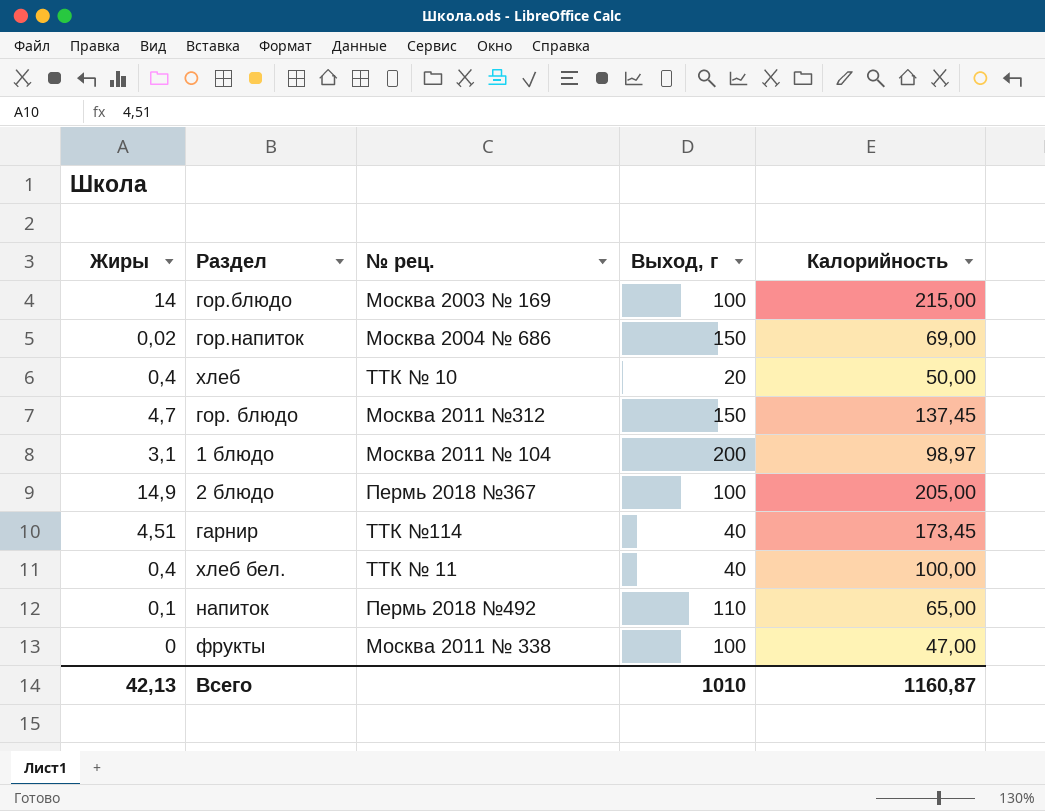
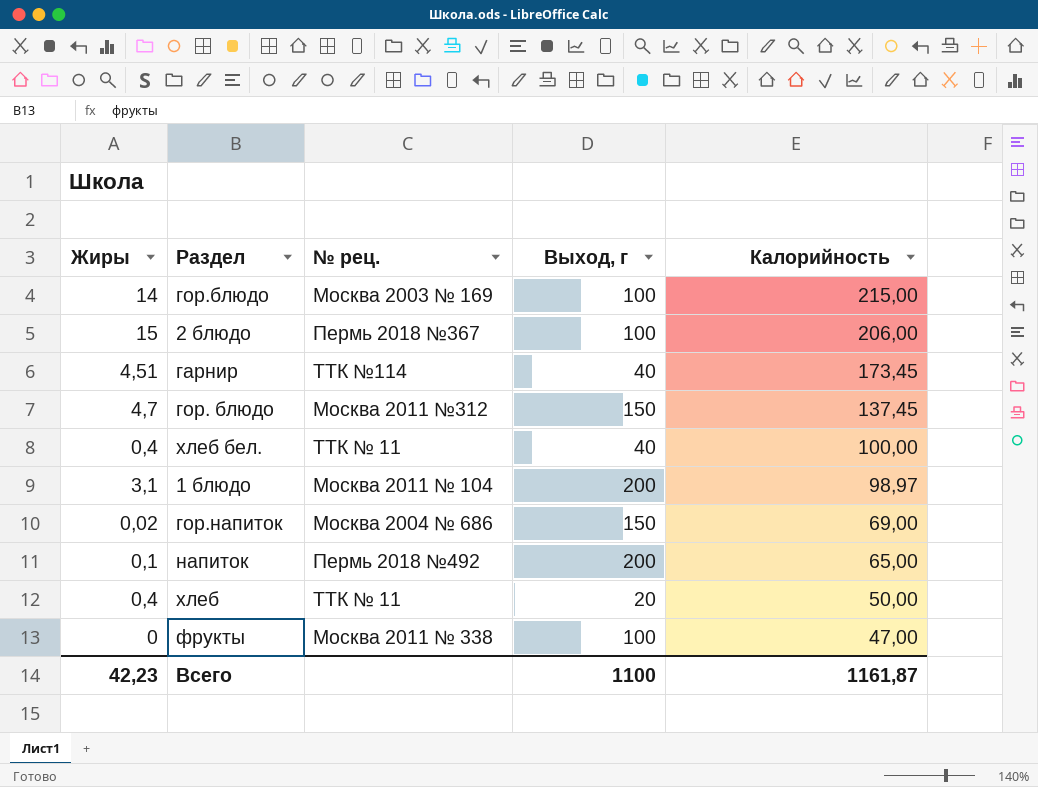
row order: none -> Калорийность descending
2 блюдо | Жиры: 14,9 -> 15
2 блюдо | Калорийность: 205,00 -> 206,00
напиток | Выход, г: 110 -> 200
хлеб | № рец.: ТТК № 10 -> ТТК № 11
Всего | Жиры: 42,13 -> 42,23
Всего | Выход, г: 1010 -> 1100
Всего | Калорийность: 1160,87 -> 1161,87

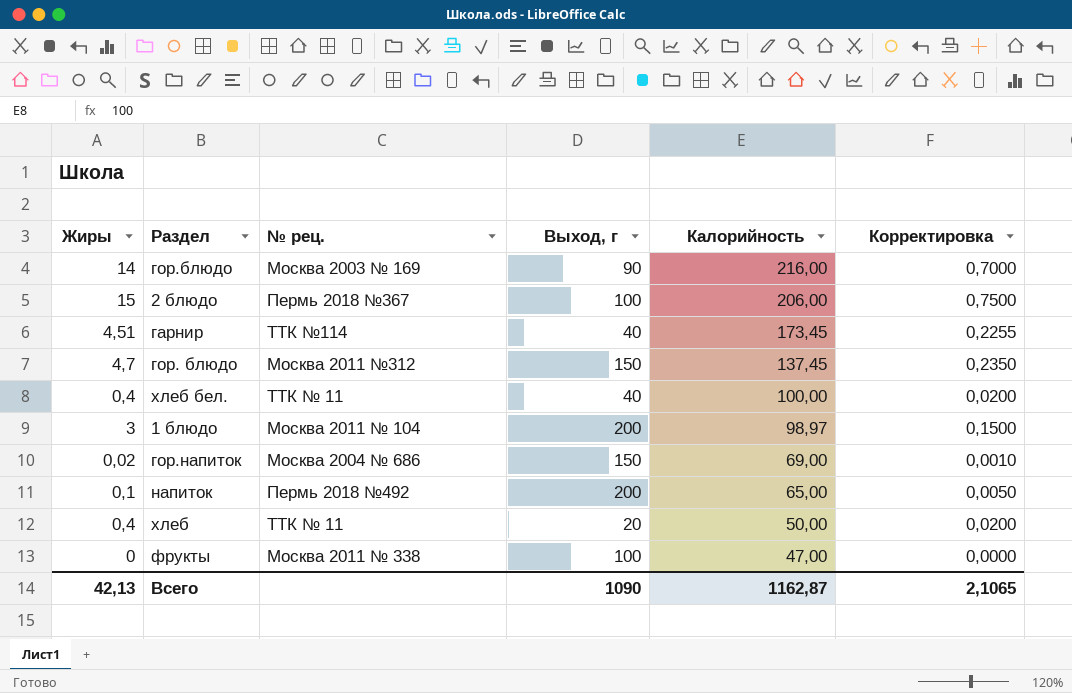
column Корректировка | formula: none -> [Жиры] * 0,05
гор.блюдо | Выход, г: 100 -> 90
гор.блюдо | Калорийность: 215,00 -> 216,00
1 блюдо | Жиры: 3,1 -> 3
Всего | Жиры: 42,23 -> 42,13
Всего | Выход, г: 1100 -> 1090
Всего | Калорийность: 1161,87 -> 1162,87

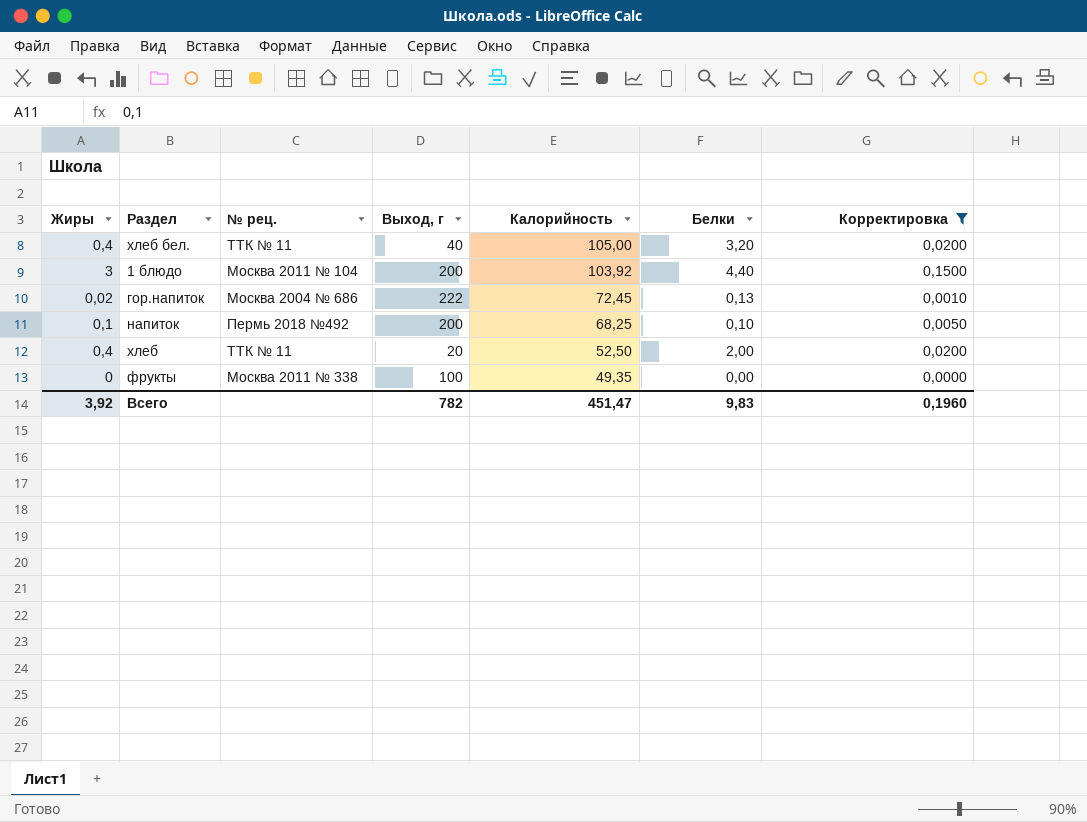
filter: none -> Корректировка <= 0,1500
column Белки | position: none -> 6
хлеб бел. | Калорийность: 100,00 -> 105,00
1 блюдо | Калорийность: 98,97 -> 103,92
гор.напиток | Выход, г: 150 -> 222
гор.напиток | Калорийность: 69,00 -> 72,45
напиток | Калорийность: 65,00 -> 68,25
хлеб | Калорийность: 50,00 -> 52,50
фрукты | Калорийность: 47,00 -> 49,35
Всего | Жиры: 42,13 -> 3,92
Всего | Выход, г: 1090 -> 782
Всего | Калорийность: 1162,87 -> 451,47
Всего | Корректировка: 2,1065 -> 0,1960

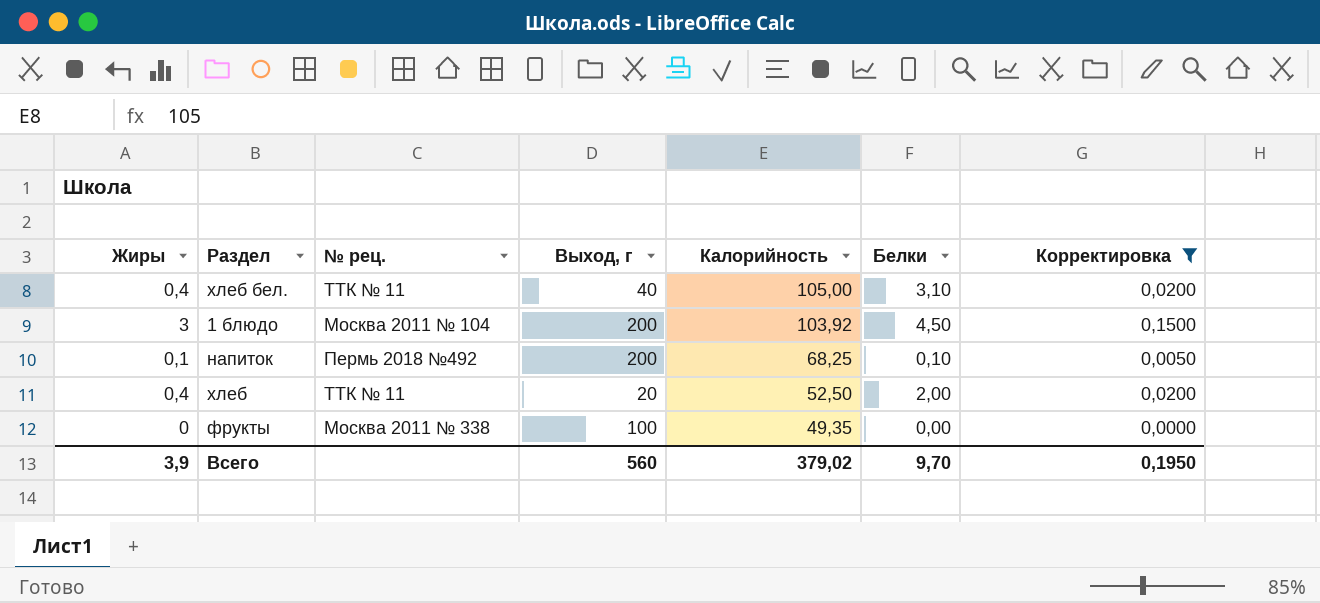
row гор.напиток: 0,02 | Москва 2004 № 686 | 222 | 72,45 | 0,13 | 0,0010 -> none
хлеб бел. | Белки: 3,20 -> 3,10
1 блюдо | Белки: 4,40 -> 4,50
Всего | Жиры: 3,92 -> 3,9
Всего | Выход, г: 782 -> 560
Всего | Калорийность: 451,47 -> 379,02
Всего | Белки: 9,83 -> 9,70
Всего | Корректировка: 0,1960 -> 0,1950

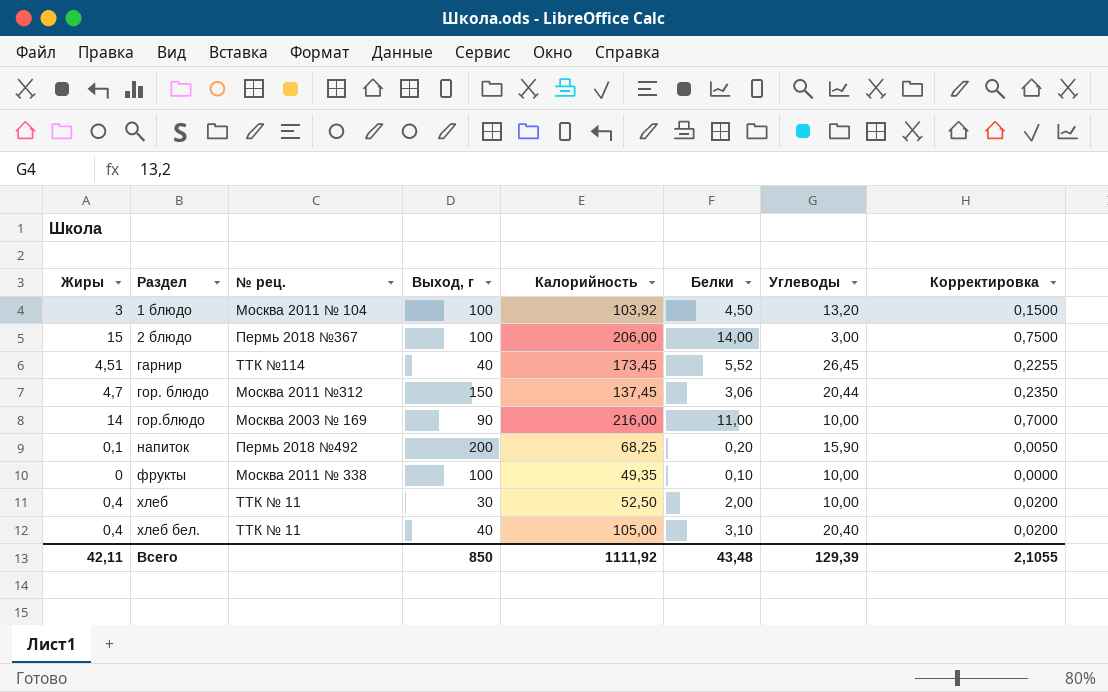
filter: Корректировка <= 0,1500 -> none
row order: Калорийность descending -> Раздел ascending
column Углеводы | position: none -> 7
1 блюдо | Выход, г: 200 -> 100
напиток | Белки: 0,10 -> 0,20
фрукты | Белки: 0,00 -> 0,10
хлеб | Выход, г: 20 -> 30
Всего | Жиры: 3,9 -> 42,11
Всего | Выход, г: 560 -> 850
Всего | Калорийность: 379,02 -> 1111,92
Всего | Белки: 9,70 -> 43,48
Всего | Корректировка: 0,1950 -> 2,1055

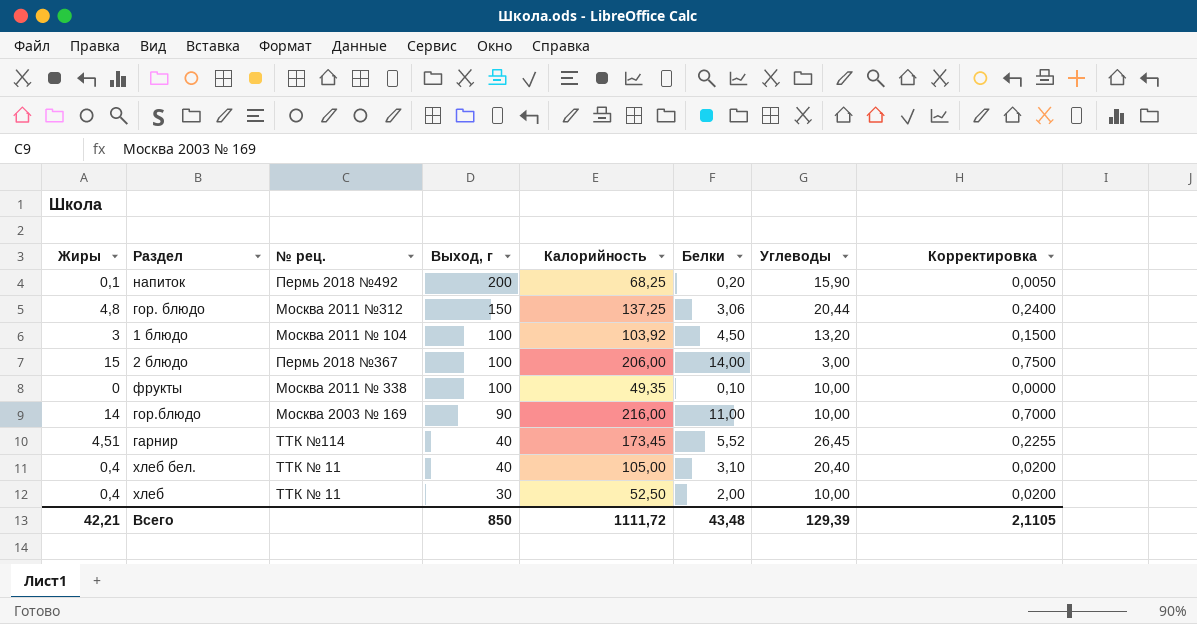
row order: Раздел ascending -> Выход, г descending
гор. блюдо | Жиры: 4,7 -> 4,8
гор. блюдо | Калорийность: 137,45 -> 137,25
гор. блюдо | Корректировка: 0,2350 -> 0,2400
Всего | Жиры: 42,11 -> 42,21
Всего | Калорийность: 1111,92 -> 1111,72
Всего | Корректировка: 2,1055 -> 2,1105

